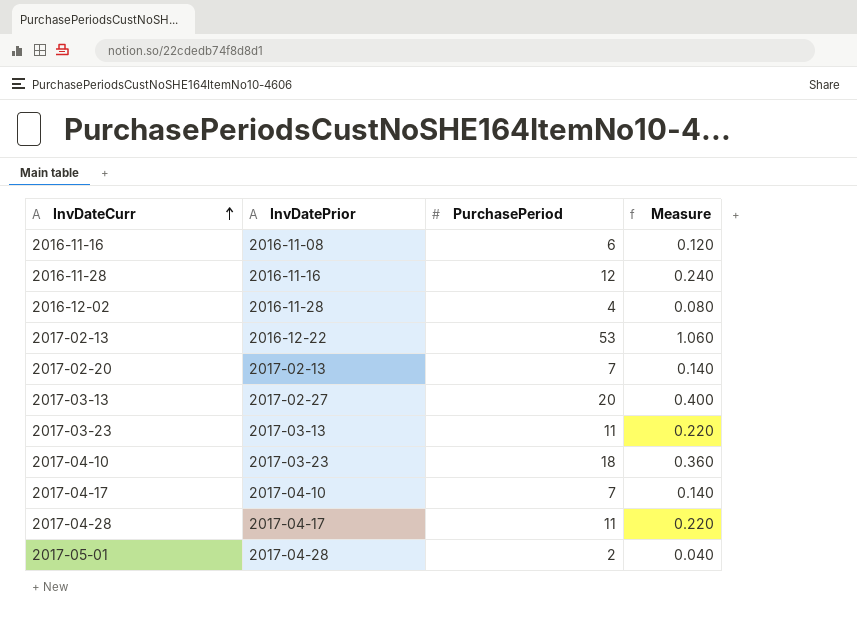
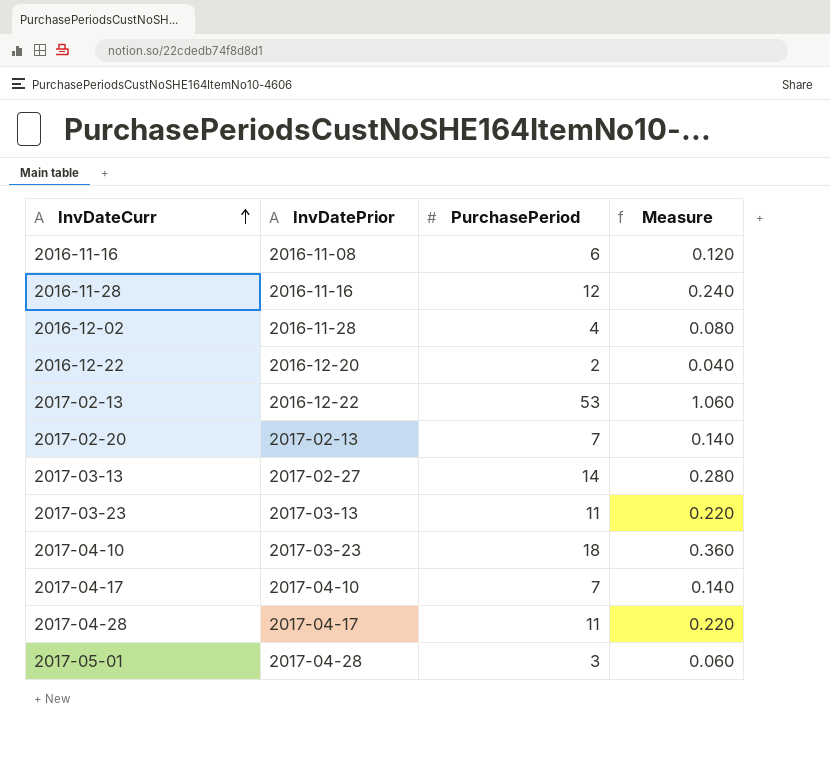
row 2016-12-22: none -> 2016-12-20 | 2 | 0.040
2017-03-13 | PurchasePeriod: 20 -> 14
2017-03-13 | Measure: 0.400 -> 0.280
2017-05-01 | PurchasePeriod: 2 -> 3
2017-05-01 | Measure: 0.040 -> 0.060

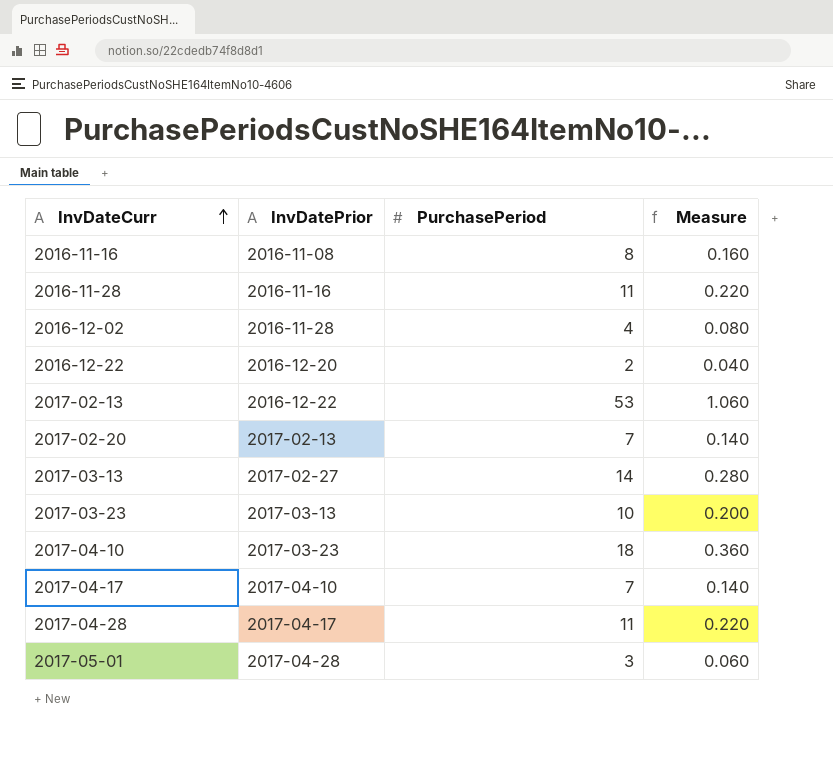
2016-11-16 | PurchasePeriod: 6 -> 8
2016-11-16 | Measure: 0.120 -> 0.160
2016-11-28 | PurchasePeriod: 12 -> 11
2016-11-28 | Measure: 0.240 -> 0.220
2017-03-23 | PurchasePeriod: 11 -> 10
2017-03-23 | Measure: 0.220 -> 0.200

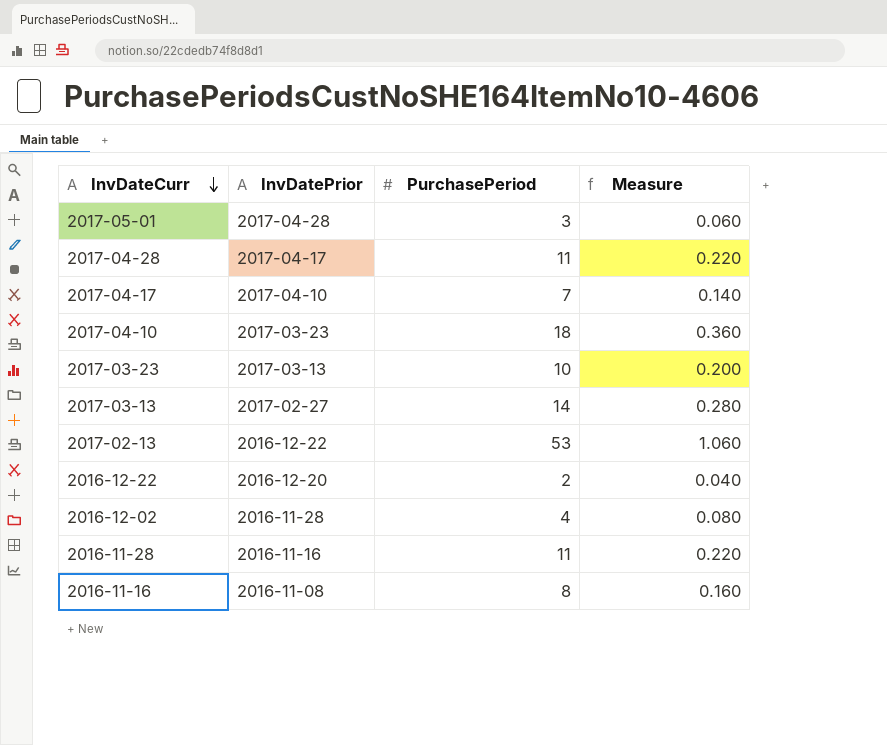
row order: InvDateCurr ascending -> InvDateCurr descending
row 2017-02-20: 2017-02-13 | 7 | 0.140 -> none

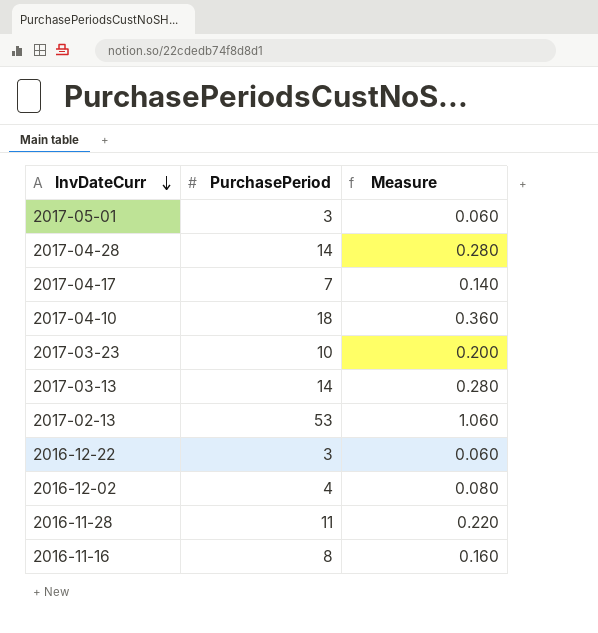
column InvDatePrior | position: 2 -> none
2017-04-28 | PurchasePeriod: 11 -> 14
2017-04-28 | Measure: 0.220 -> 0.280
2016-12-22 | PurchasePeriod: 2 -> 3
2016-12-22 | Measure: 0.040 -> 0.060

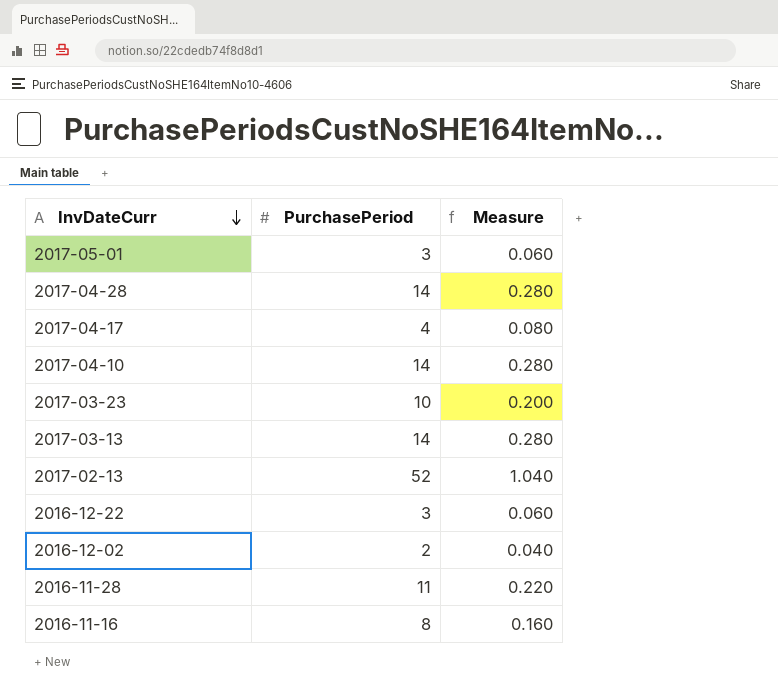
2017-04-17 | PurchasePeriod: 7 -> 4
2017-04-17 | Measure: 0.140 -> 0.080
2017-04-10 | PurchasePeriod: 18 -> 14
2017-04-10 | Measure: 0.360 -> 0.280
2017-02-13 | PurchasePeriod: 53 -> 52
2017-02-13 | Measure: 1.060 -> 1.040
2016-12-02 | PurchasePeriod: 4 -> 2
2016-12-02 | Measure: 0.080 -> 0.040

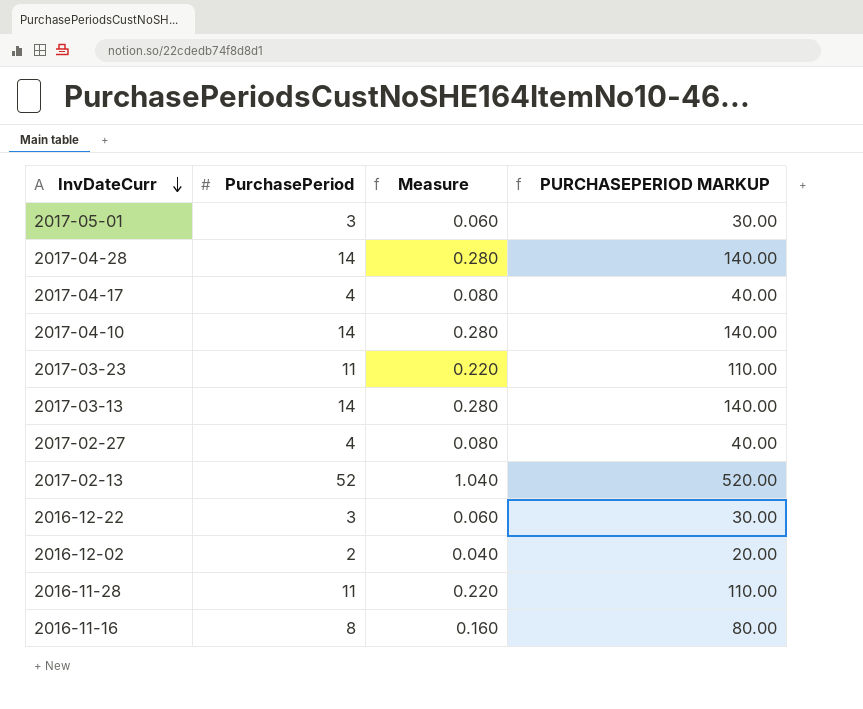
column PURCHASEPERIOD MARKUP | formula: none -> [PurchasePeriod] * 10
2017-03-23 | PurchasePeriod: 10 -> 11
2017-03-23 | Measure: 0.200 -> 0.220
row 2017-02-27: none -> 4 | 0.080 | 40.00

